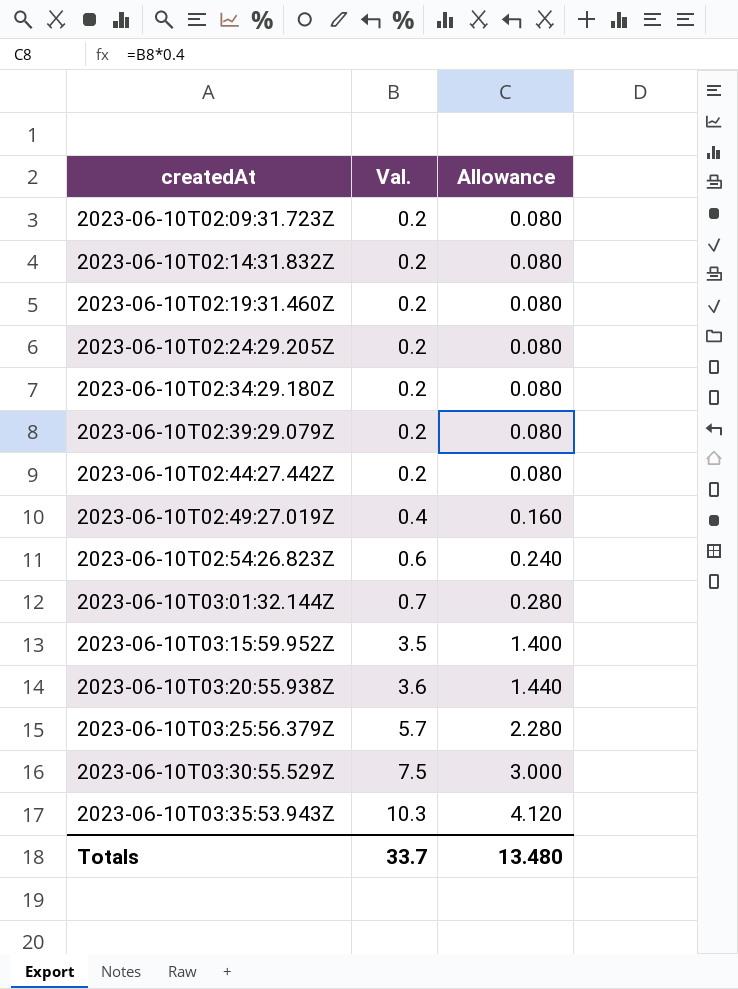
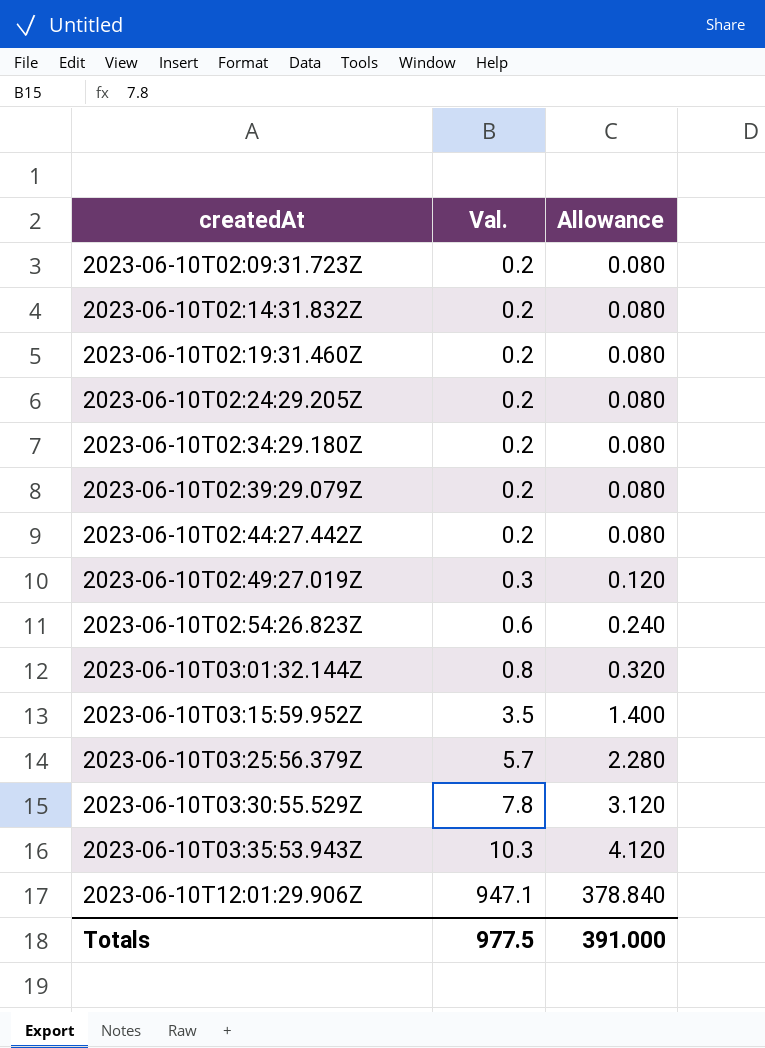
row 2023-06-10T03:20:55.938Z: 3.6 | 1.440 -> none
2023-06-10T02:49:27.019Z | Val.: 0.4 -> 0.3
2023-06-10T02:49:27.019Z | Allowance: 0.160 -> 0.120
2023-06-10T03:01:32.144Z | Val.: 0.7 -> 0.8
2023-06-10T03:01:32.144Z | Allowance: 0.280 -> 0.320
2023-06-10T03:30:55.529Z | Val.: 7.5 -> 7.8
2023-06-10T03:30:55.529Z | Allowance: 3.000 -> 3.120
row 2023-06-10T12:01:29.906Z: none -> 947.1 | 378.840
Totals | Val.: 33.7 -> 977.5
Totals | Allowance: 13.480 -> 391.000

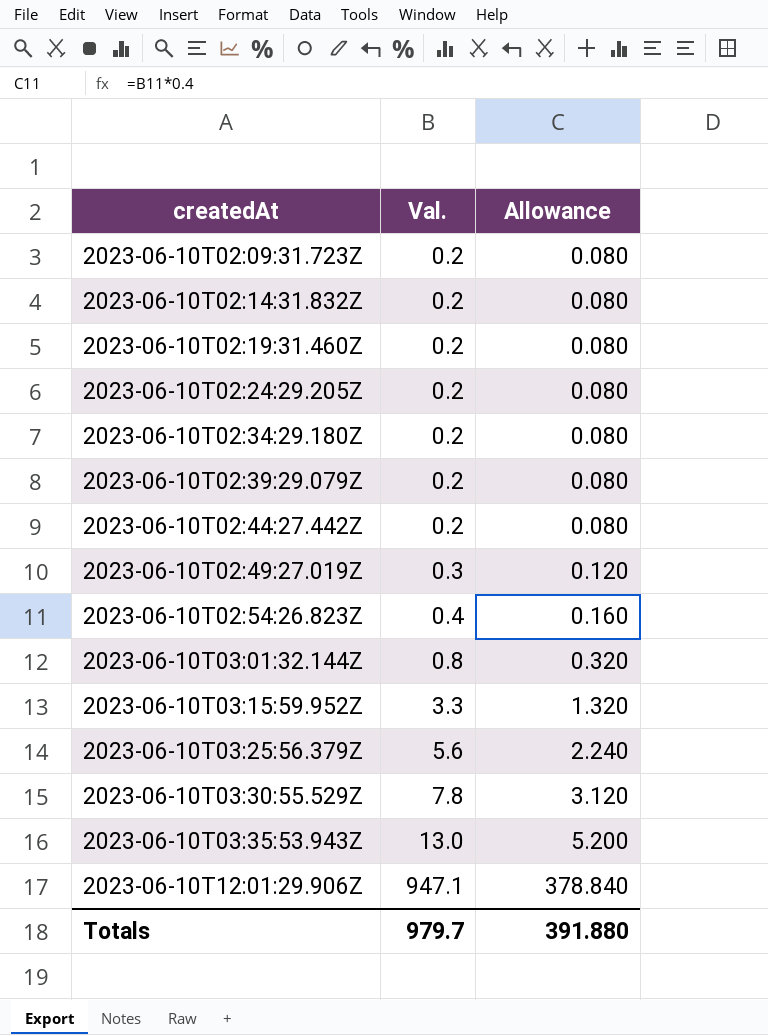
2023-06-10T02:54:26.823Z | Val.: 0.6 -> 0.4
2023-06-10T02:54:26.823Z | Allowance: 0.240 -> 0.160
2023-06-10T03:15:59.952Z | Val.: 3.5 -> 3.3
2023-06-10T03:15:59.952Z | Allowance: 1.400 -> 1.320
2023-06-10T03:25:56.379Z | Val.: 5.7 -> 5.6
2023-06-10T03:25:56.379Z | Allowance: 2.280 -> 2.240
2023-06-10T03:35:53.943Z | Val.: 10.3 -> 13.0
2023-06-10T03:35:53.943Z | Allowance: 4.120 -> 5.200
Totals | Val.: 977.5 -> 979.7
Totals | Allowance: 391.000 -> 391.880

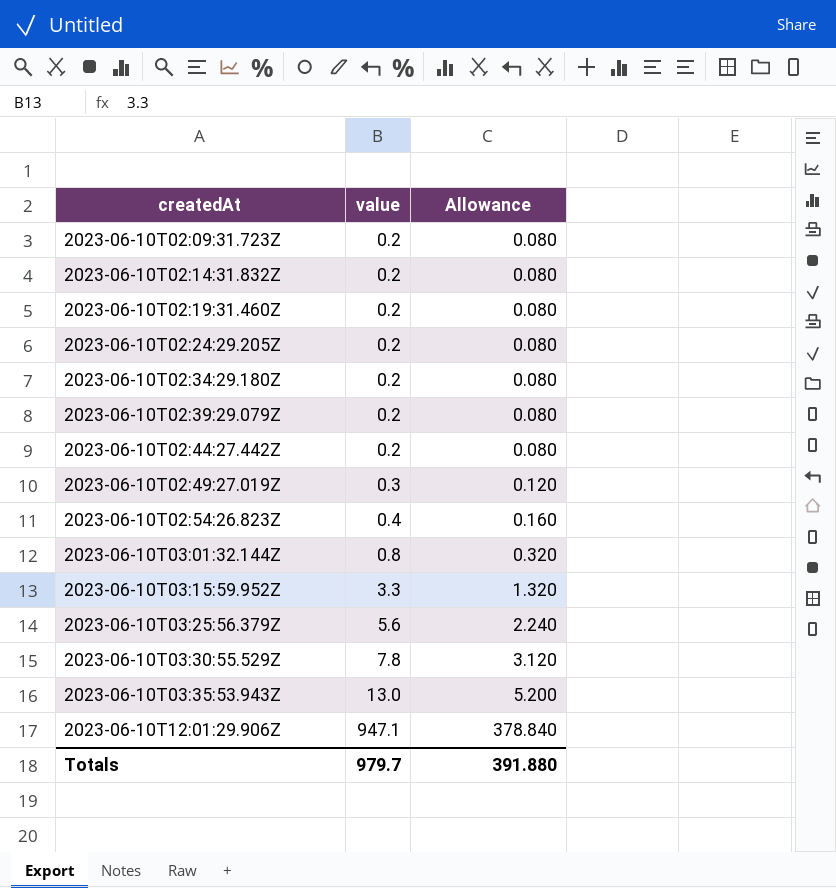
column name: Val. -> value

